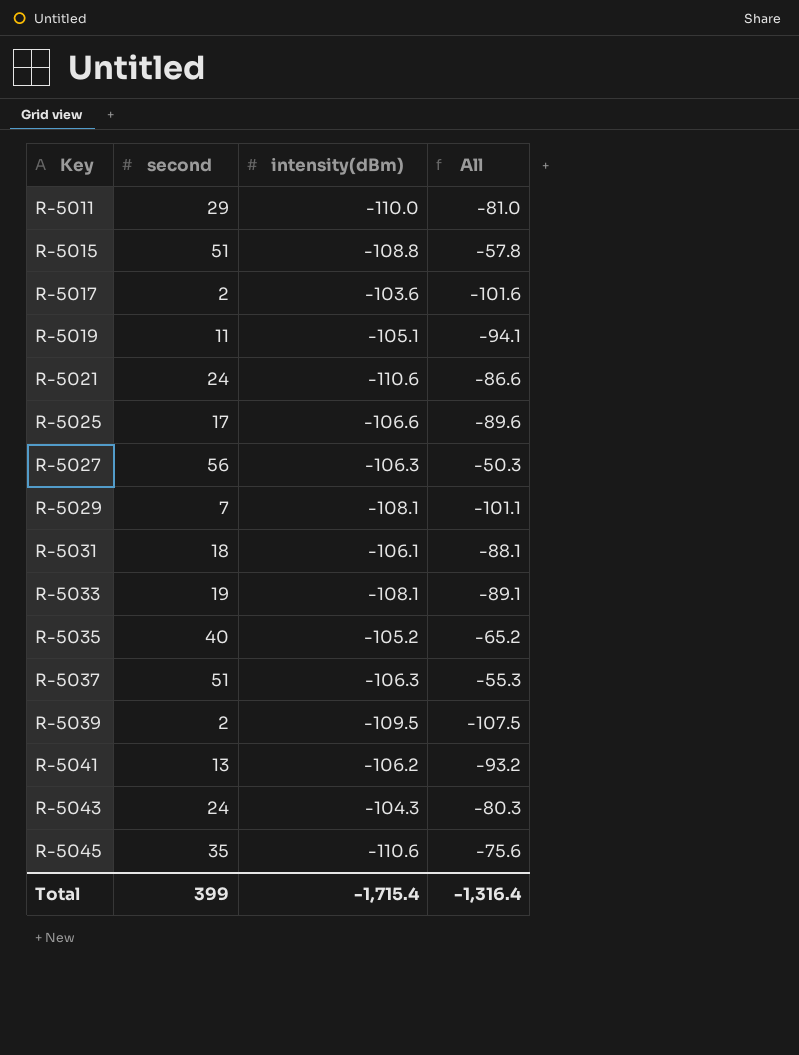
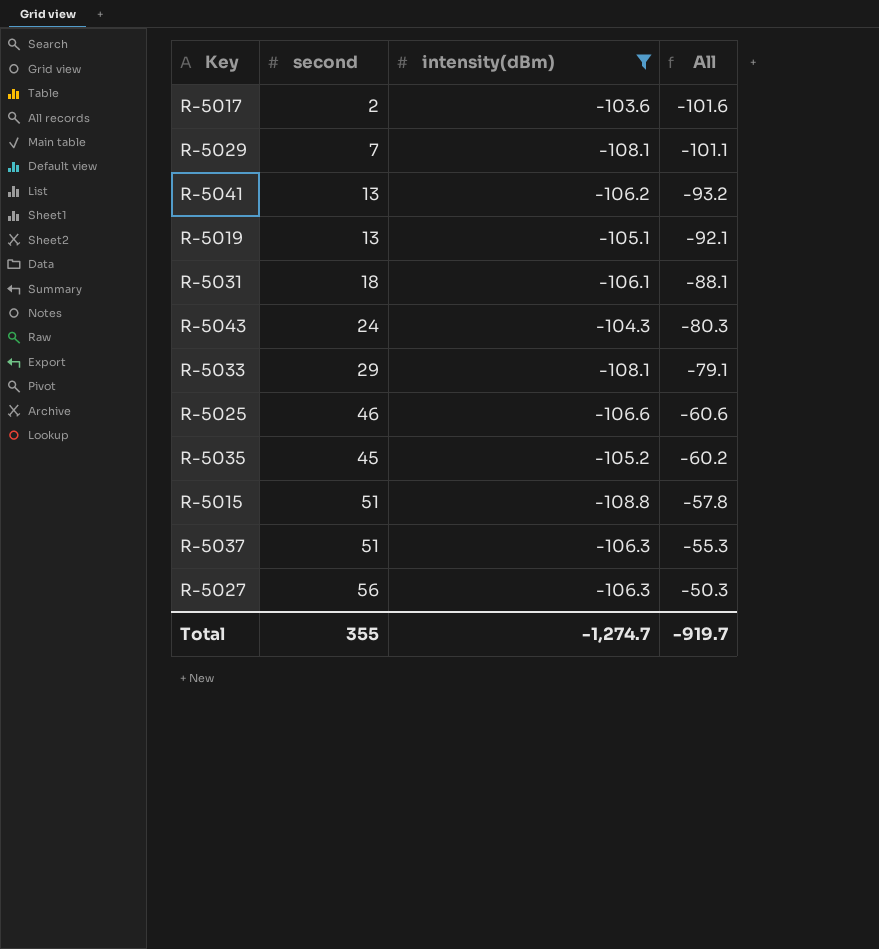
filter: none -> intensity(dBm) >= -108.8
row order: Key ascending -> All ascending
R-5019 | second: 11 -> 13
R-5019 | All: -94.1 -> -92.1
R-5033 | second: 19 -> 29
R-5033 | All: -89.1 -> -79.1
R-5025 | second: 17 -> 46
R-5025 | All: -89.6 -> -60.6
R-5035 | second: 40 -> 45
R-5035 | All: -65.2 -> -60.2
Total | second: 399 -> 355
Total | intensity(dBm): -1,715.4 -> -1,274.7
Total | All: -1,316.4 -> -919.7

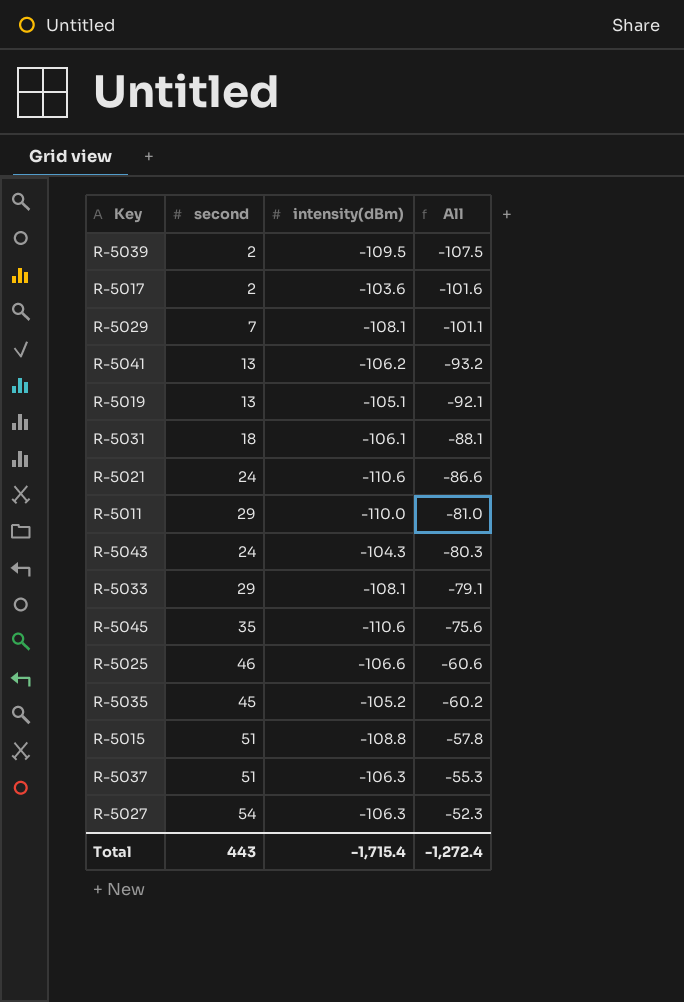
filter: intensity(dBm) >= -108.8 -> none
R-5027 | second: 56 -> 54
R-5027 | All: -50.3 -> -52.3
Total | second: 355 -> 443
Total | intensity(dBm): -1,274.7 -> -1,715.4
Total | All: -919.7 -> -1,272.4

